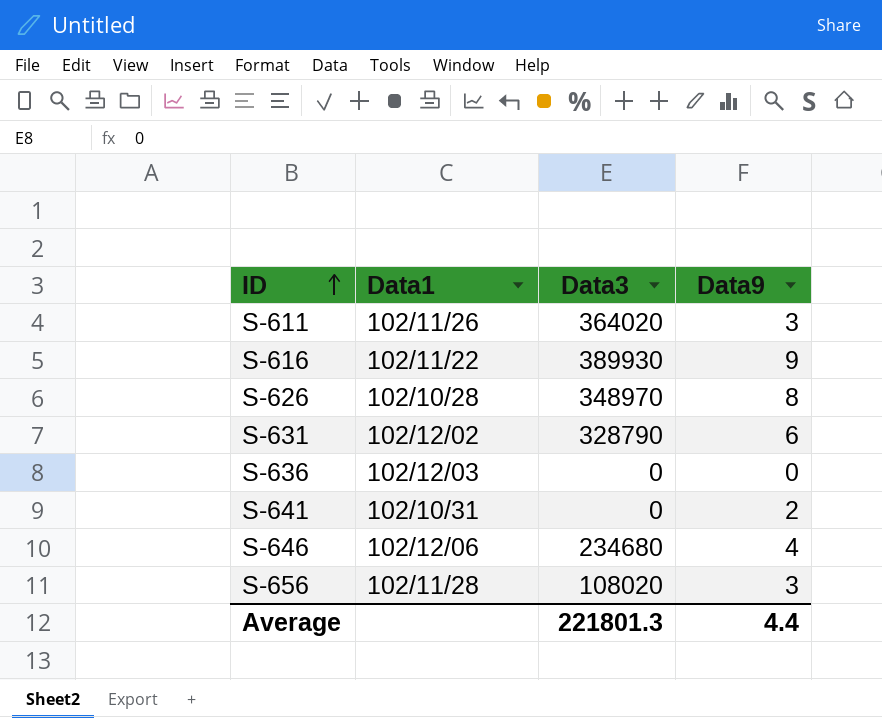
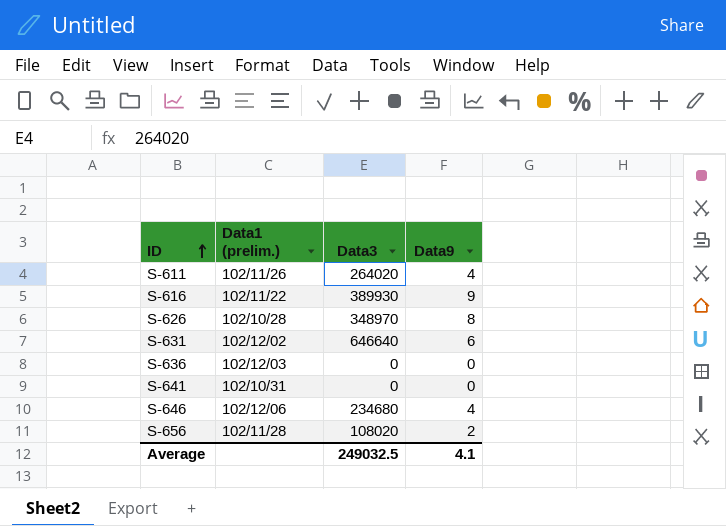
column name: Data1 -> Data1 (prelim.)
S-611 | Data3: 364020 -> 264020
S-611 | Data9: 3 -> 4
S-631 | Data3: 328790 -> 646640
S-641 | Data9: 2 -> 0
S-656 | Data9: 3 -> 2
Average | Data3: 221801.3 -> 249032.5
Average | Data9: 4.4 -> 4.1

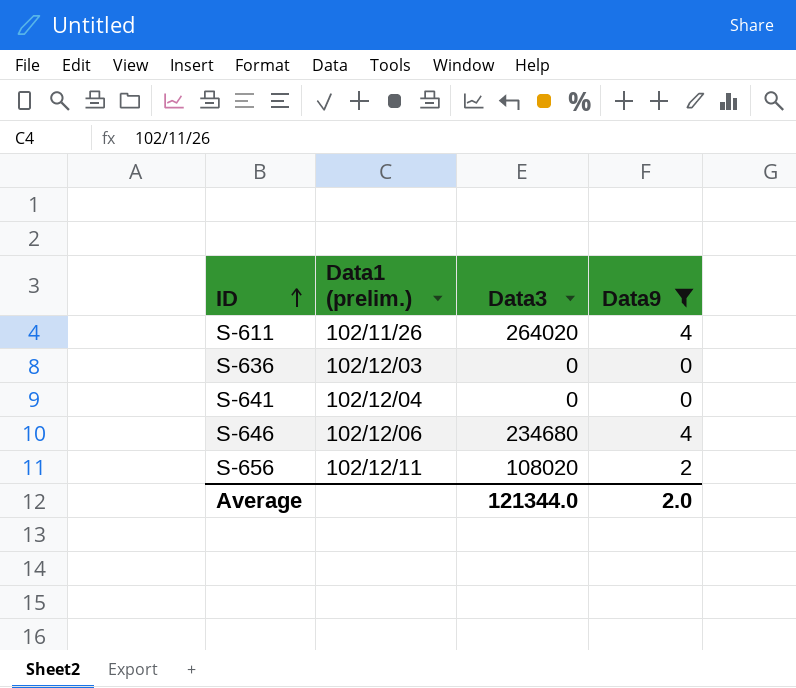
filter: none -> Data9 <= 4
S-641 | Data1 (prelim.): 102/10/31 -> 102/12/04
S-656 | Data1 (prelim.): 102/11/28 -> 102/12/11
Average | Data3: 249032.5 -> 121344.0
Average | Data9: 4.1 -> 2.0

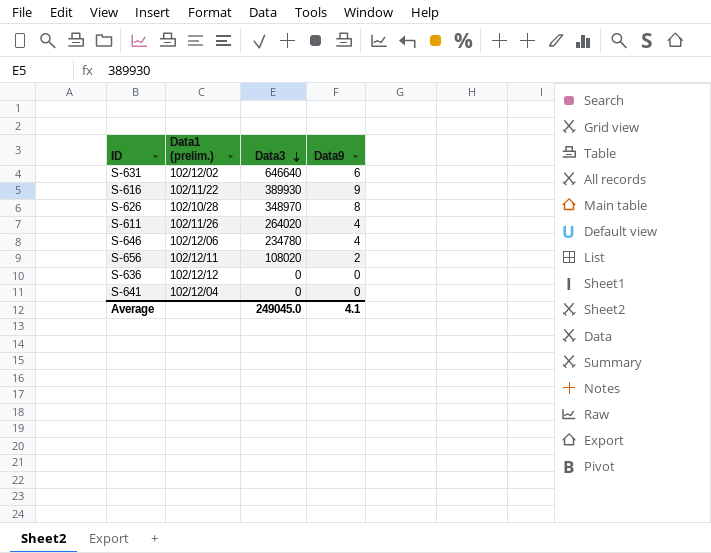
filter: Data9 <= 4 -> none
row order: ID ascending -> Data3 descending
S-646 | Data3: 234680 -> 234780
S-636 | Data1 (prelim.): 102/12/03 -> 102/12/12
Average | Data3: 121344.0 -> 249045.0
Average | Data9: 2.0 -> 4.1

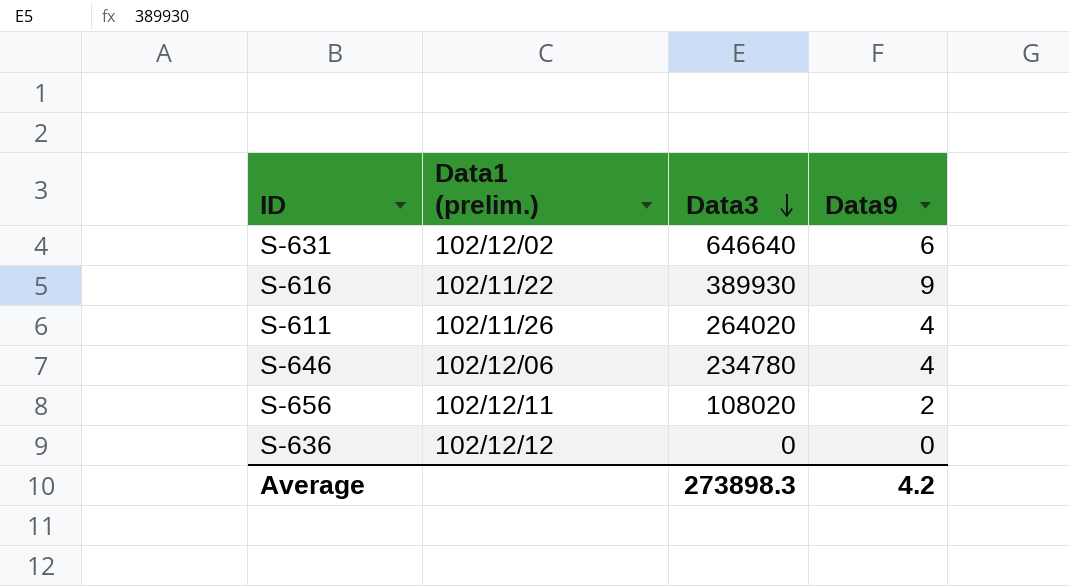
row S-626: 102/10/28 | 348970 | 8 -> none
row S-641: 102/12/04 | 0 | 0 -> none
Average | Data3: 249045.0 -> 273898.3
Average | Data9: 4.1 -> 4.2

